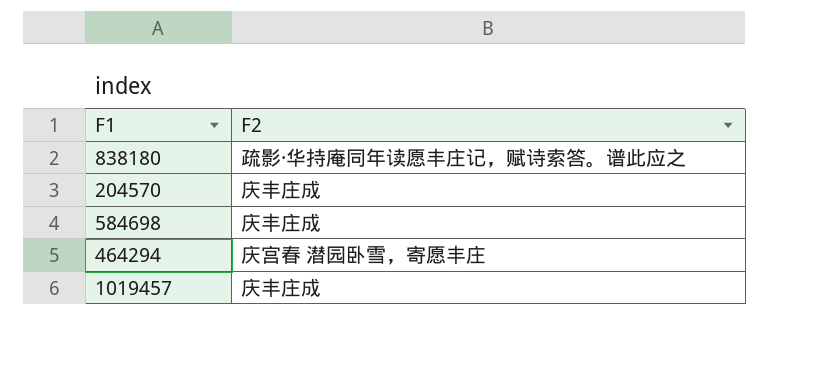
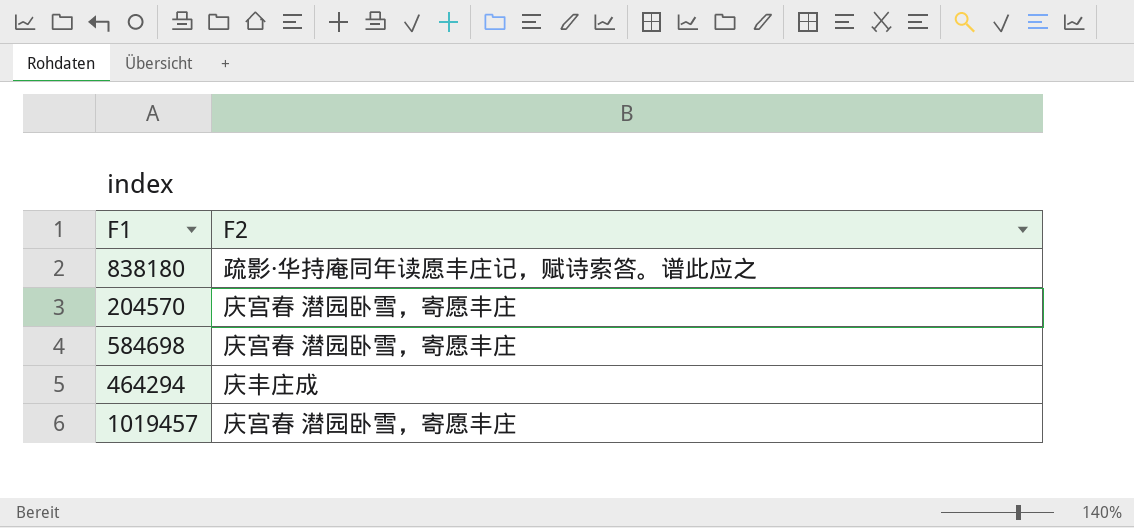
204570 | F2: 庆丰庄成 -> 庆宫春 潜园卧雪，寄愿丰庄
584698 | F2: 庆丰庄成 -> 庆宫春 潜园卧雪，寄愿丰庄
464294 | F2: 庆宫春 潜园卧雪，寄愿丰庄 -> 庆丰庄成
1019457 | F2: 庆丰庄成 -> 庆宫春 潜园卧雪，寄愿丰庄

